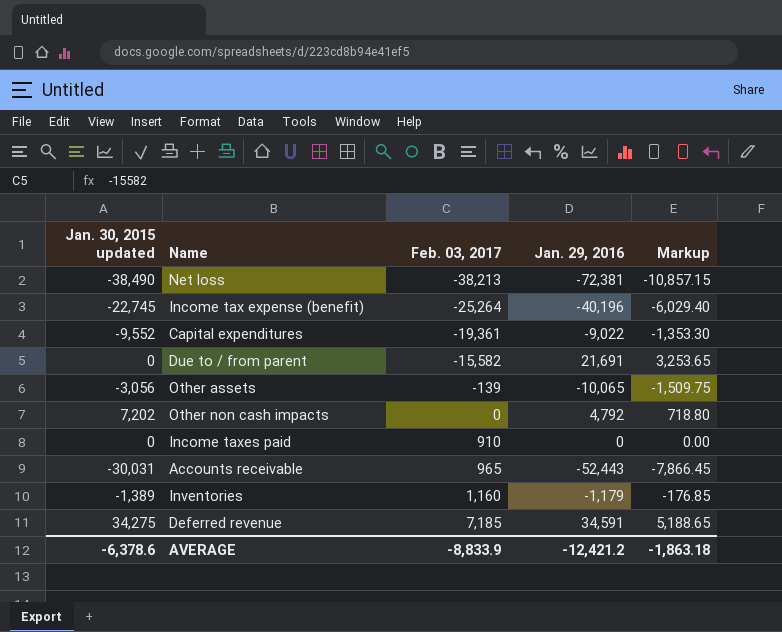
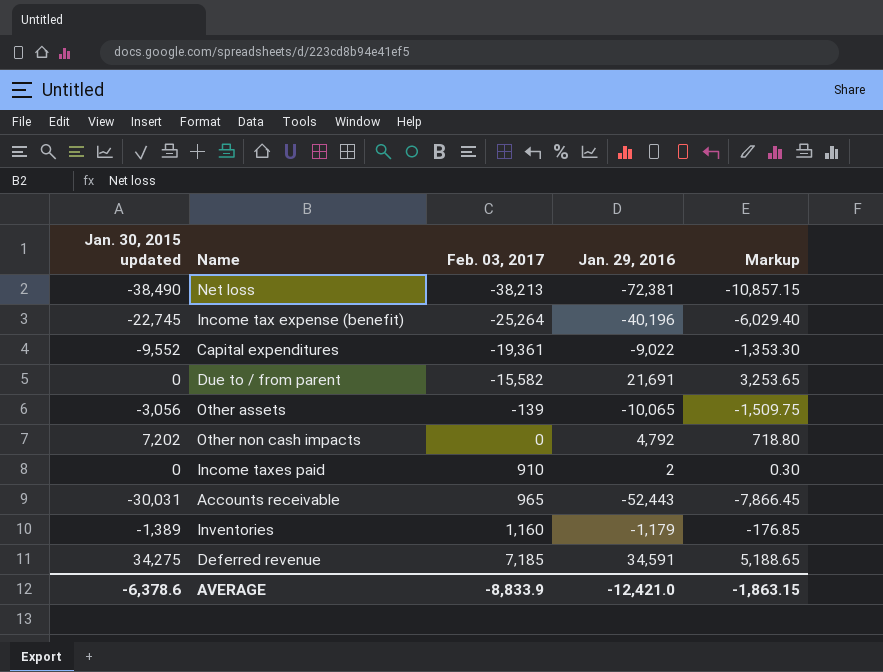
Income taxes paid | Jan. 29, 2016: 0 -> 2
Income taxes paid | Markup: 0.00 -> 0.30
AVERAGE | Jan. 29, 2016: -12,421.2 -> -12,421.0
AVERAGE | Markup: -1,863.18 -> -1,863.15

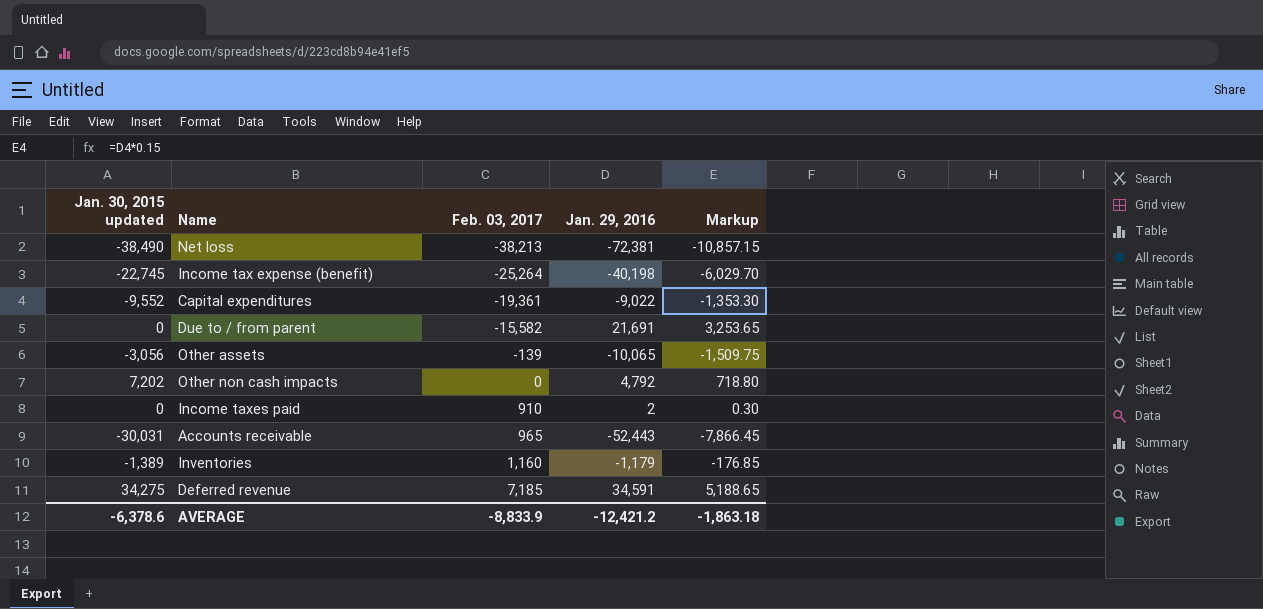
Income tax expense (benefit) | Jan. 29, 2016: -40,196 -> -40,198
Income tax expense (benefit) | Markup: -6,029.40 -> -6,029.70
AVERAGE | Jan. 29, 2016: -12,421.0 -> -12,421.2
AVERAGE | Markup: -1,863.15 -> -1,863.18

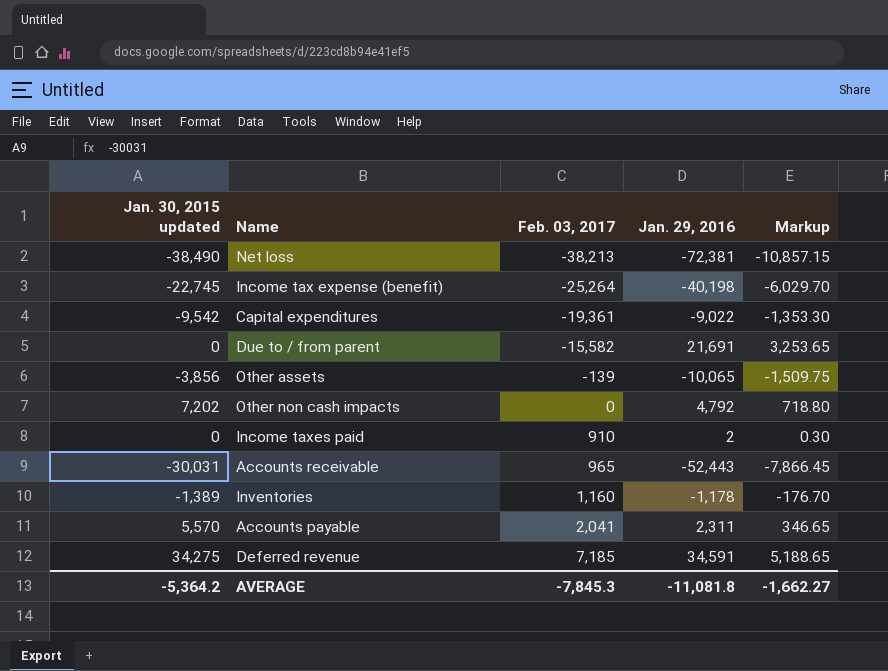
Capital expenditures | Jan. 30, 2015 updated: -9,552 -> -9,542
Other assets | Jan. 30, 2015 updated: -3,056 -> -3,856
Inventories | Jan. 29, 2016: -1,179 -> -1,178
Inventories | Markup: -176.85 -> -176.70
row Accounts payable: none -> 5,570 | 2,041 | 2,311 | 346.65
AVERAGE | Jan. 30, 2015 updated: -6,378.6 -> -5,364.2
AVERAGE | Feb. 03, 2017: -8,833.9 -> -7,845.3
AVERAGE | Jan. 29, 2016: -12,421.2 -> -11,081.8
AVERAGE | Markup: -1,863.18 -> -1,662.27

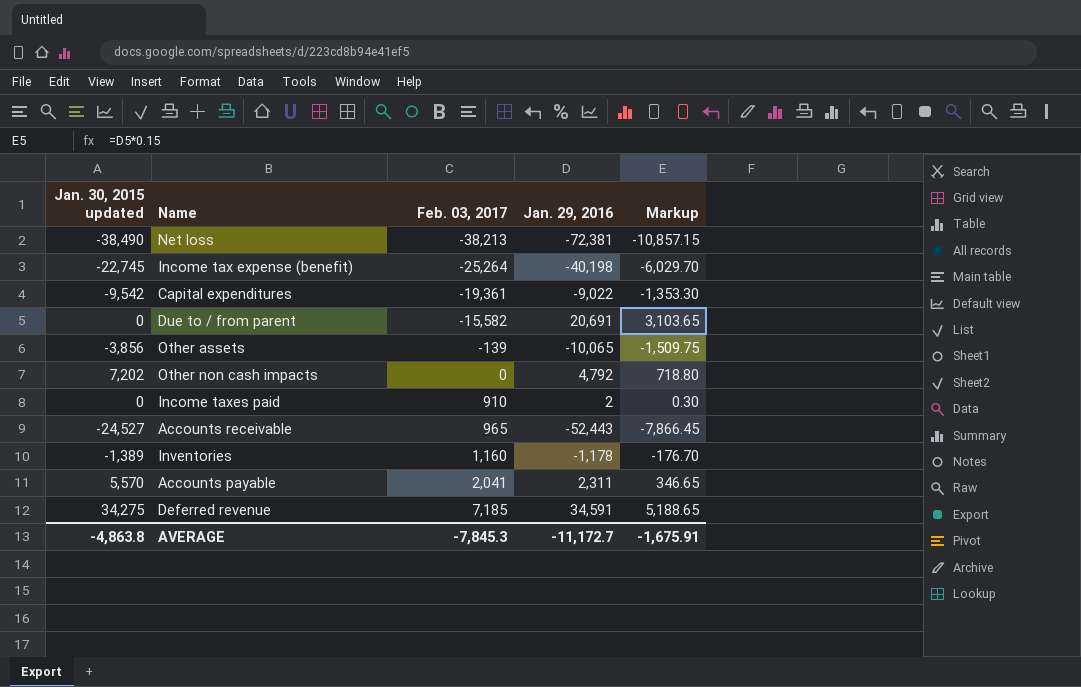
Due to / from parent | Jan. 29, 2016: 21,691 -> 20,691
Due to / from parent | Markup: 3,253.65 -> 3,103.65
Accounts receivable | Jan. 30, 2015 updated: -30,031 -> -24,527
AVERAGE | Jan. 30, 2015 updated: -5,364.2 -> -4,863.8
AVERAGE | Jan. 29, 2016: -11,081.8 -> -11,172.7
AVERAGE | Markup: -1,662.27 -> -1,675.91

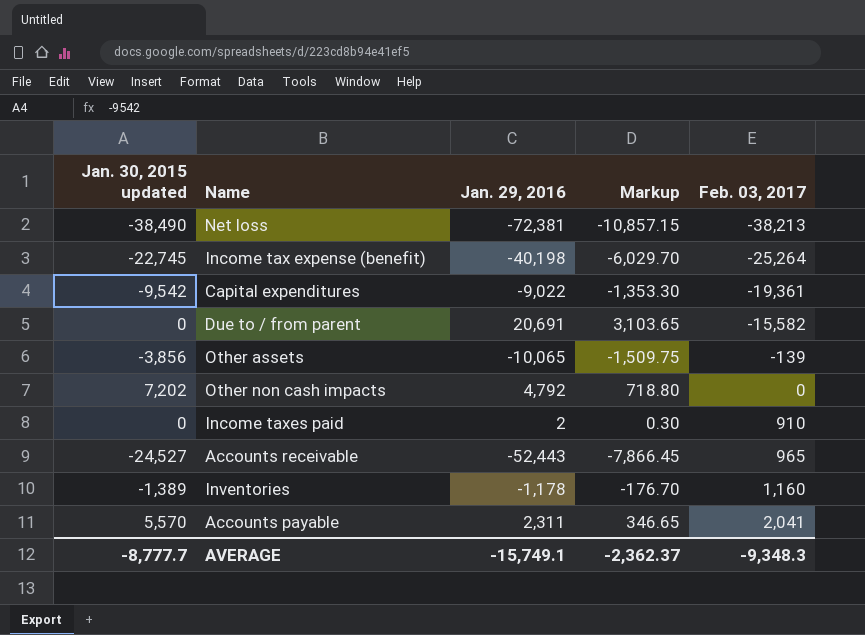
column Feb. 03, 2017 | position: 3 -> 5
row Deferred revenue: 34,275 | 7,185 | 34,591 | 5,188.65 -> none
AVERAGE | Jan. 30, 2015 updated: -4,863.8 -> -8,777.7
AVERAGE | Jan. 29, 2016: -11,172.7 -> -15,749.1
AVERAGE | Markup: -1,675.91 -> -2,362.37
AVERAGE | Feb. 03, 2017: -7,845.3 -> -9,348.3

